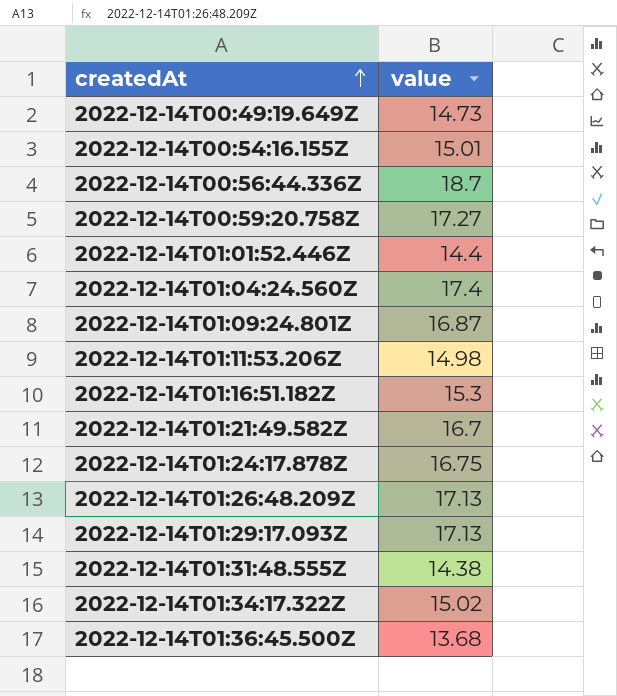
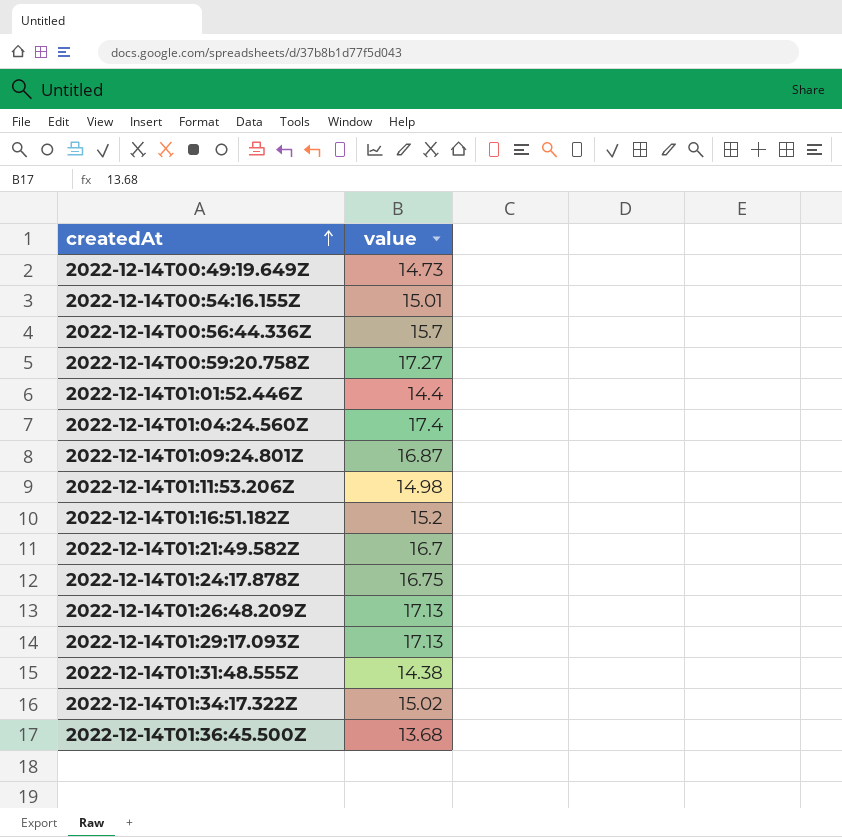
2022-12-14T00:56:44.336Z | value: 18.7 -> 15.7
2022-12-14T01:16:51.182Z | value: 15.3 -> 15.2

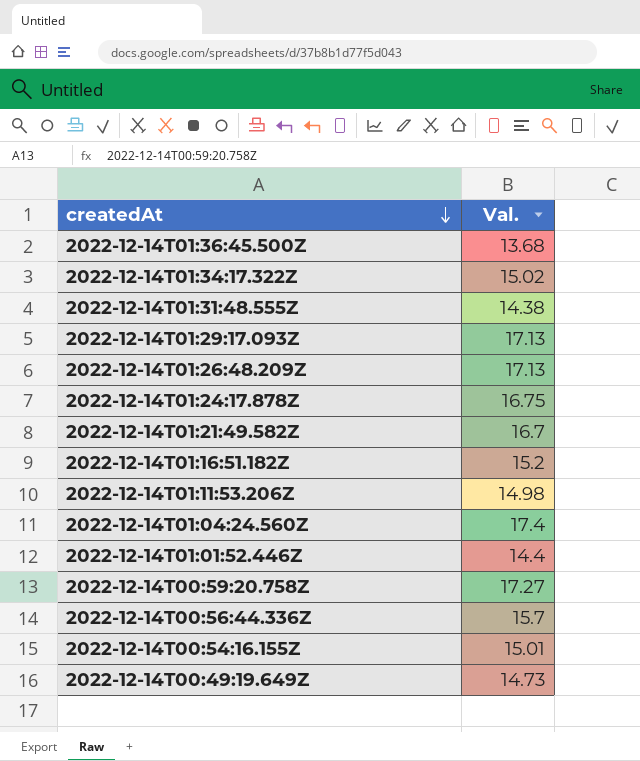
row order: createdAt ascending -> createdAt descending
column name: value -> Val.
row 2022-12-14T01:09:24.801Z: 16.87 -> none

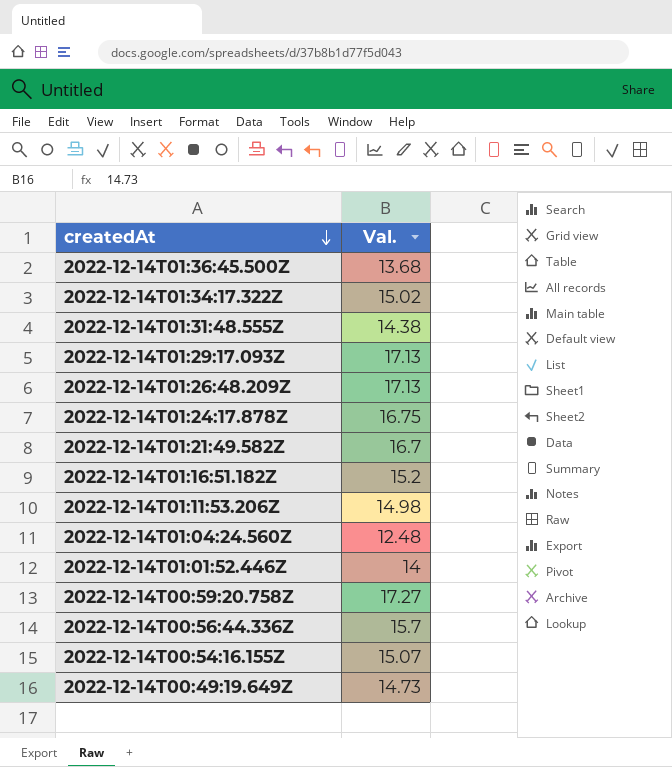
2022-12-14T01:04:24.560Z | Val.: 17.4 -> 12.48
2022-12-14T01:01:52.446Z | Val.: 14.4 -> 14
2022-12-14T00:54:16.155Z | Val.: 15.01 -> 15.07

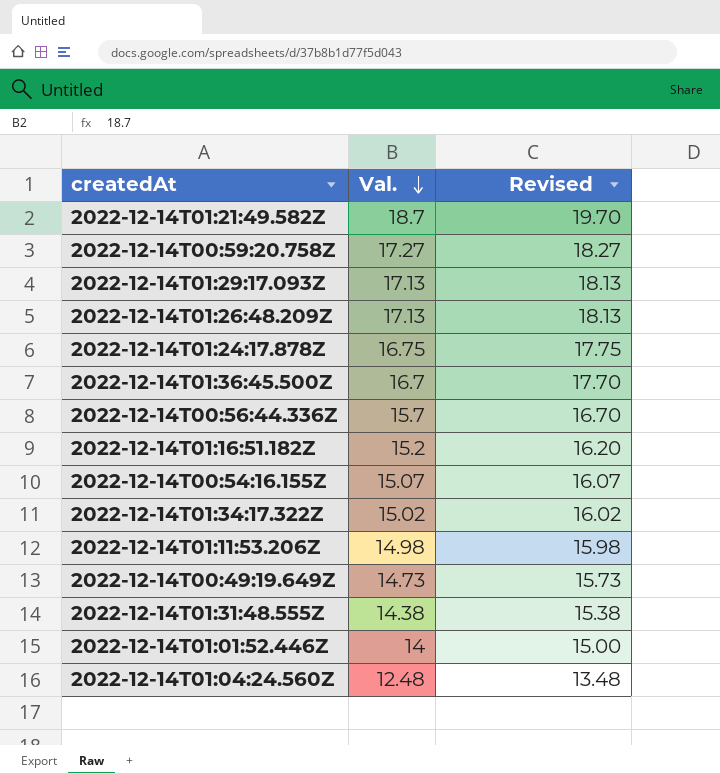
row order: createdAt descending -> Val. descending
column Revised | formula: none -> [Val.] + 1
2022-12-14T01:21:49.582Z | Val.: 16.7 -> 18.7
2022-12-14T01:36:45.500Z | Val.: 13.68 -> 16.7

